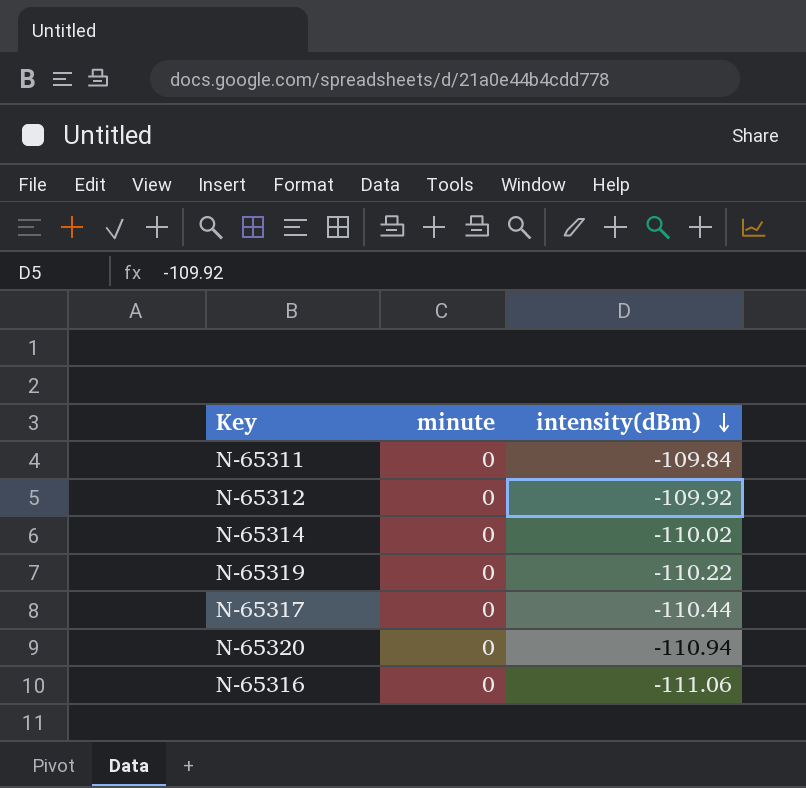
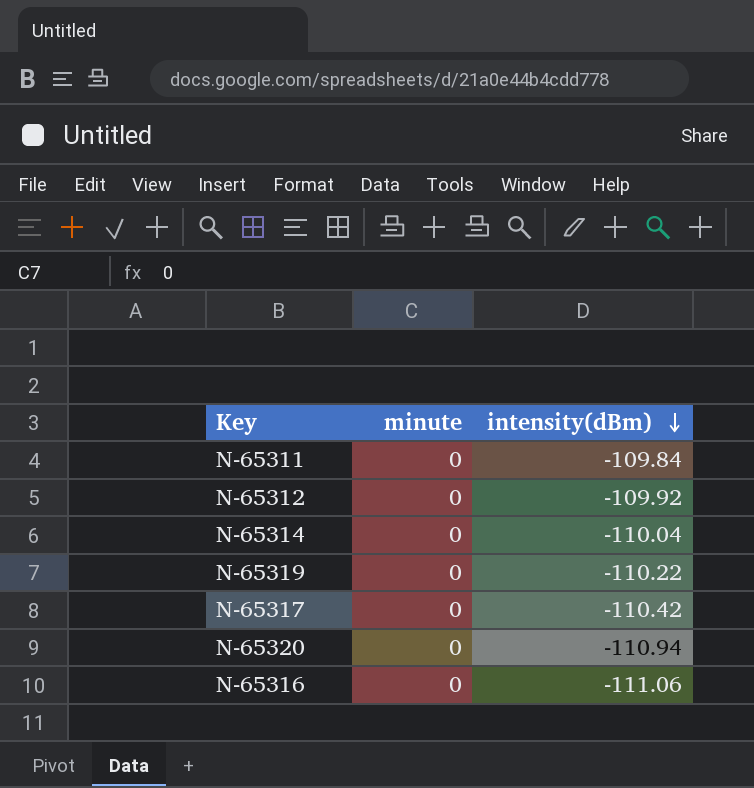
N-65314 | intensity(dBm): -110.02 -> -110.04
N-65317 | intensity(dBm): -110.44 -> -110.42

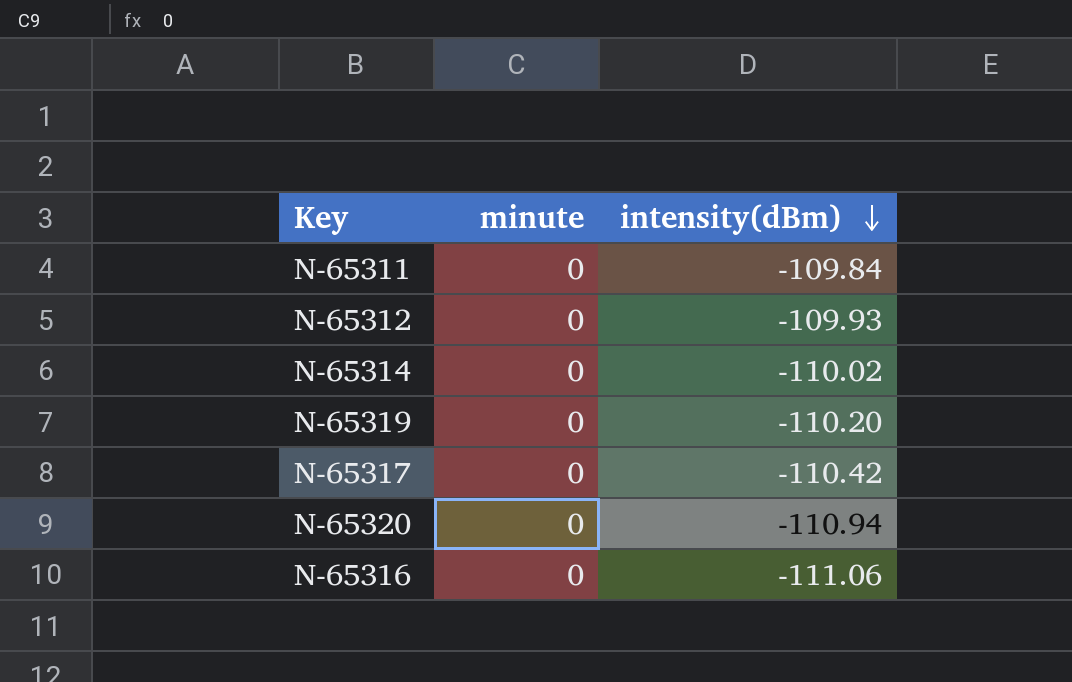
N-65312 | intensity(dBm): -109.92 -> -109.93
N-65314 | intensity(dBm): -110.04 -> -110.02
N-65319 | intensity(dBm): -110.22 -> -110.20

